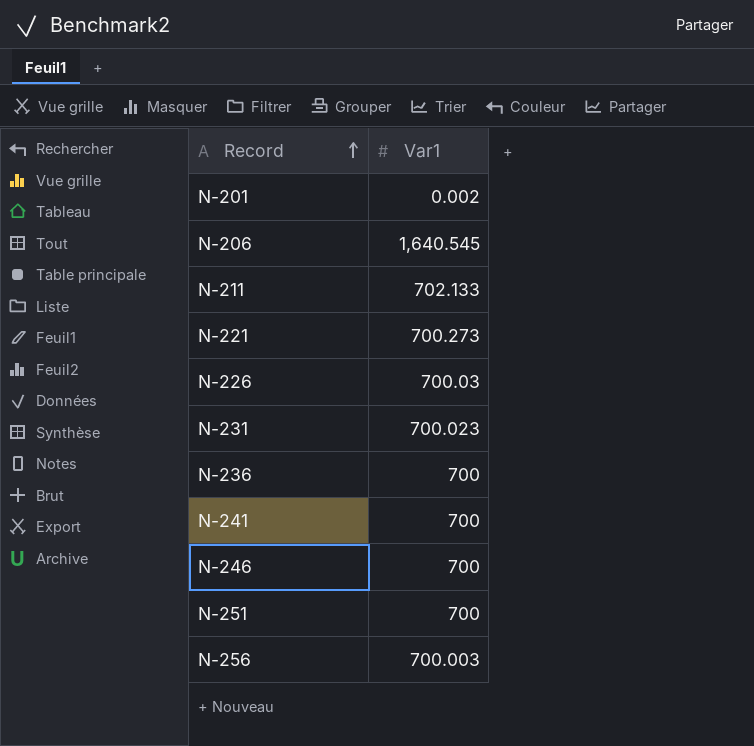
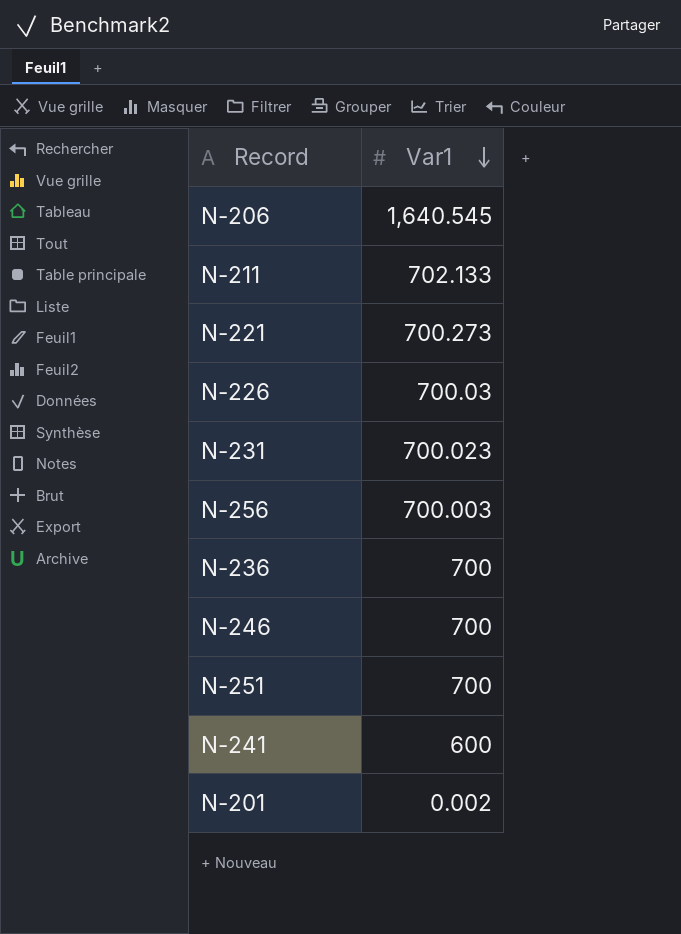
row order: Record ascending -> Var1 descending
N-241 | Var1: 700 -> 600

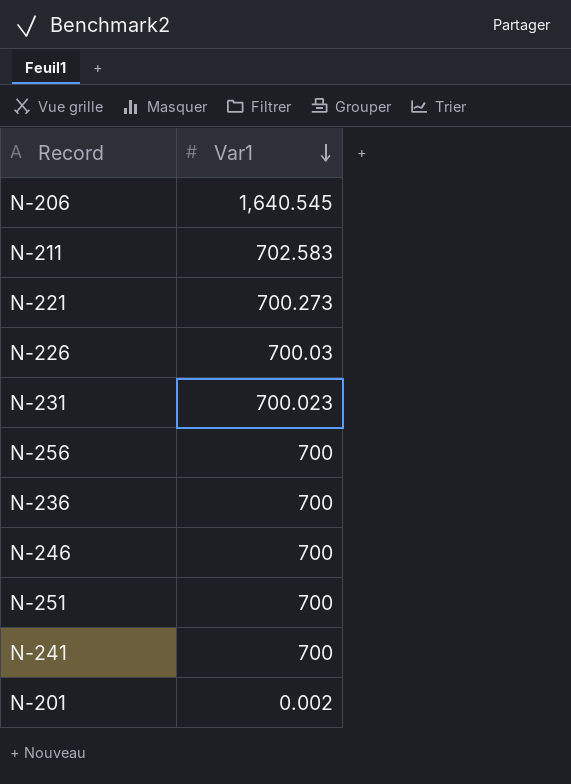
N-211 | Var1: 702.133 -> 702.583
N-256 | Var1: 700.003 -> 700
N-241 | Var1: 600 -> 700

